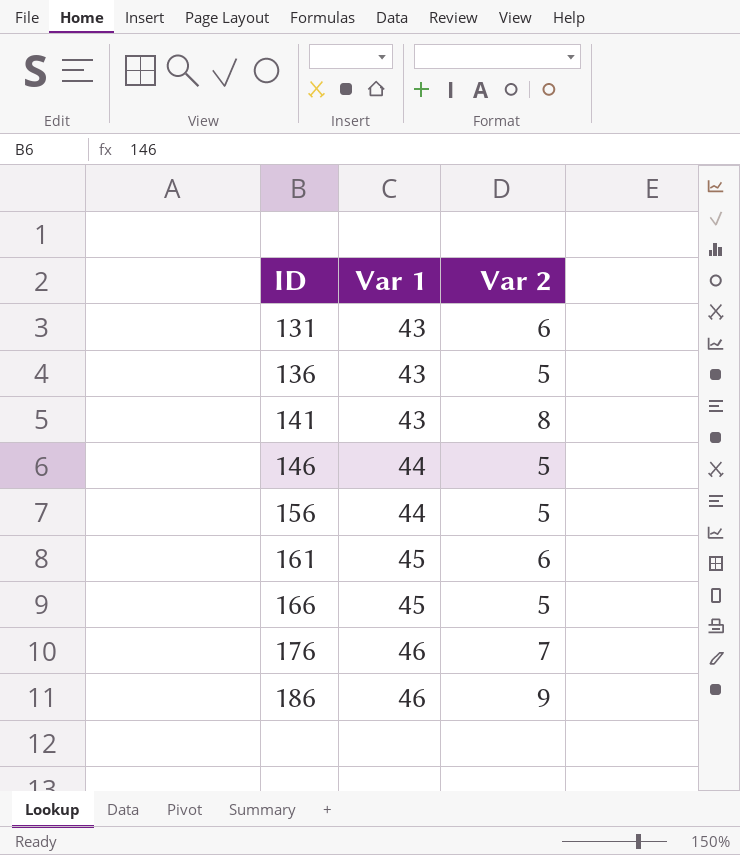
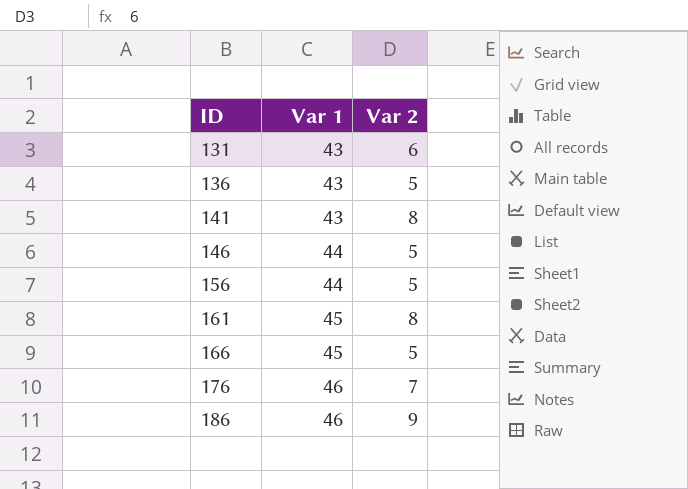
161 | Var 2: 6 -> 8

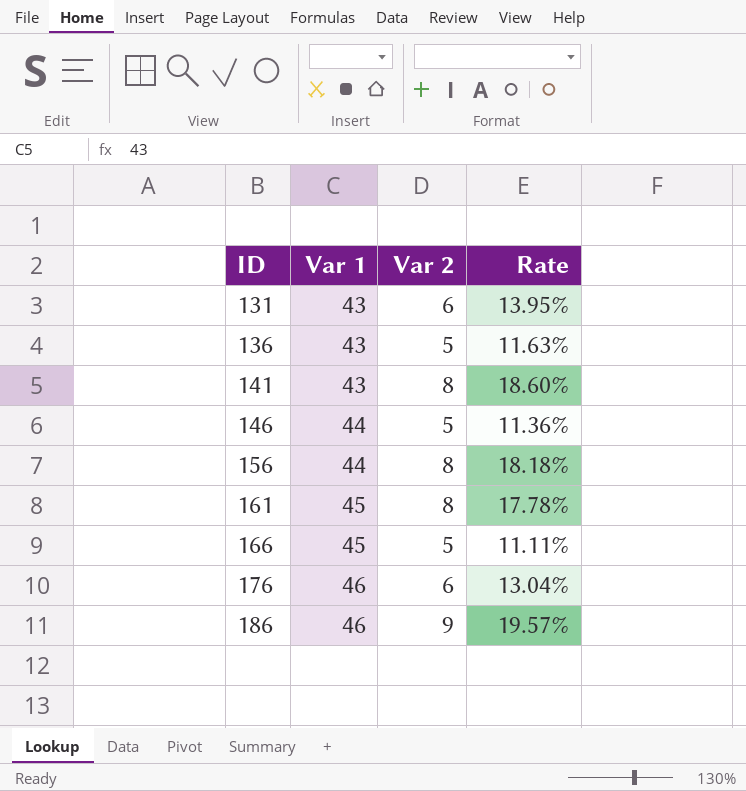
column Rate | formula: none -> [Var 2] / [Var 1]
156 | Var 2: 5 -> 8
176 | Var 2: 7 -> 6

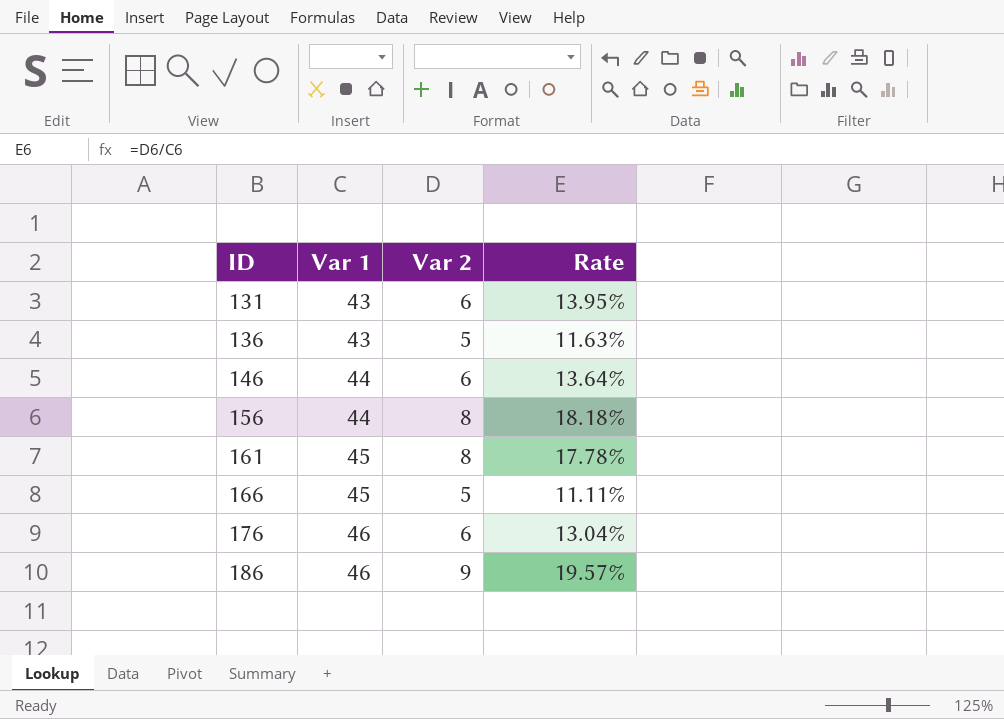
row 141: 43 | 8 | 18.60% -> none
146 | Var 2: 5 -> 6
146 | Rate: 11.36% -> 13.64%

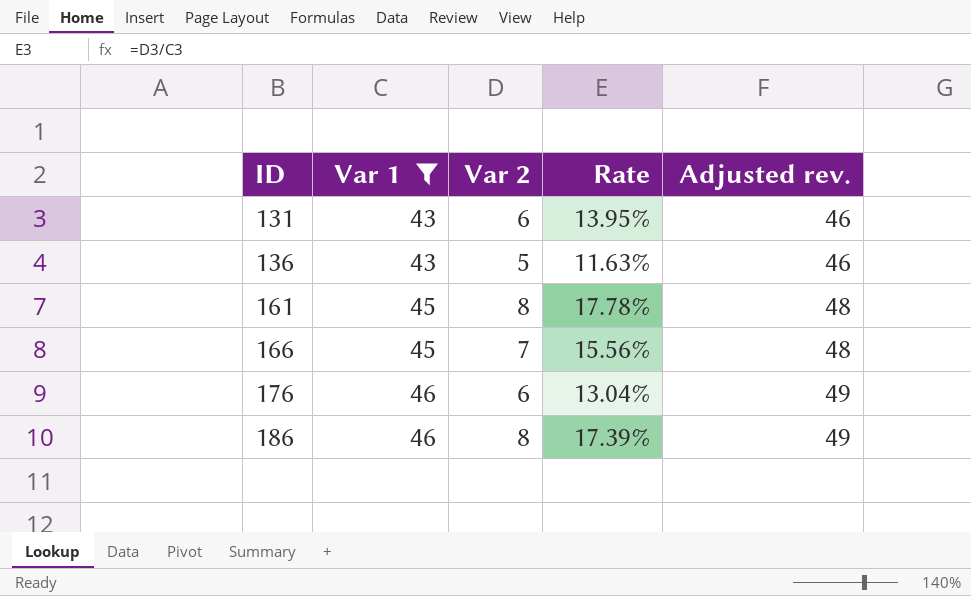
filter: none -> Var 1 != 44
column Adjusted rev. | formula: none -> [Var 1] + 3
166 | Var 2: 5 -> 7
166 | Rate: 11.11% -> 15.56%
186 | Var 2: 9 -> 8
186 | Rate: 19.57% -> 17.39%

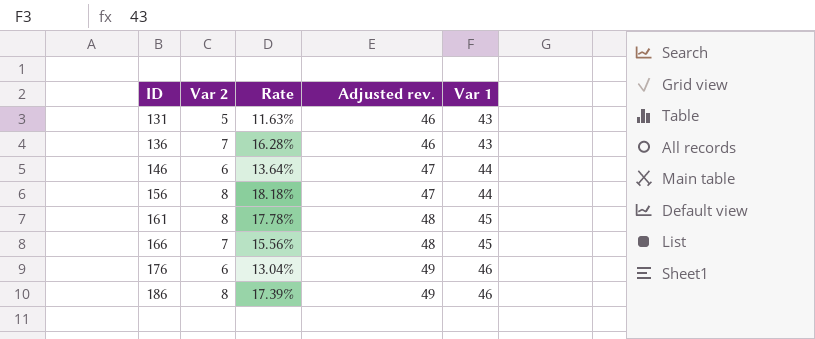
filter: Var 1 != 44 -> none
column Var 1 | position: 2 -> 5
131 | Var 2: 6 -> 5
131 | Rate: 13.95% -> 11.63%
136 | Var 2: 5 -> 7
136 | Rate: 11.63% -> 16.28%

